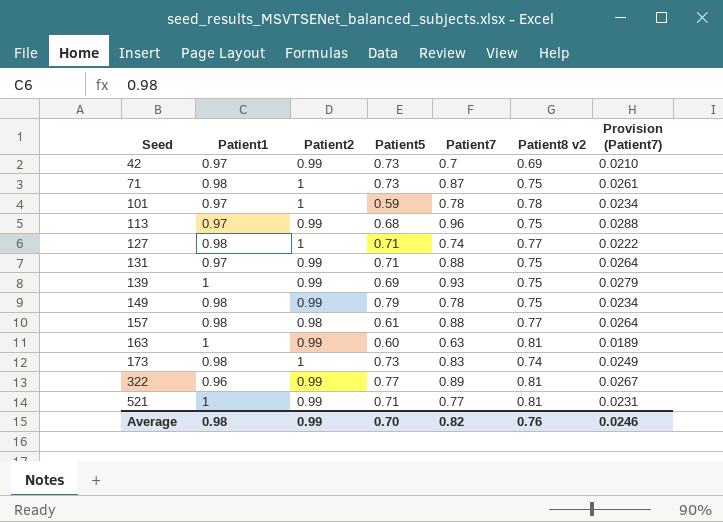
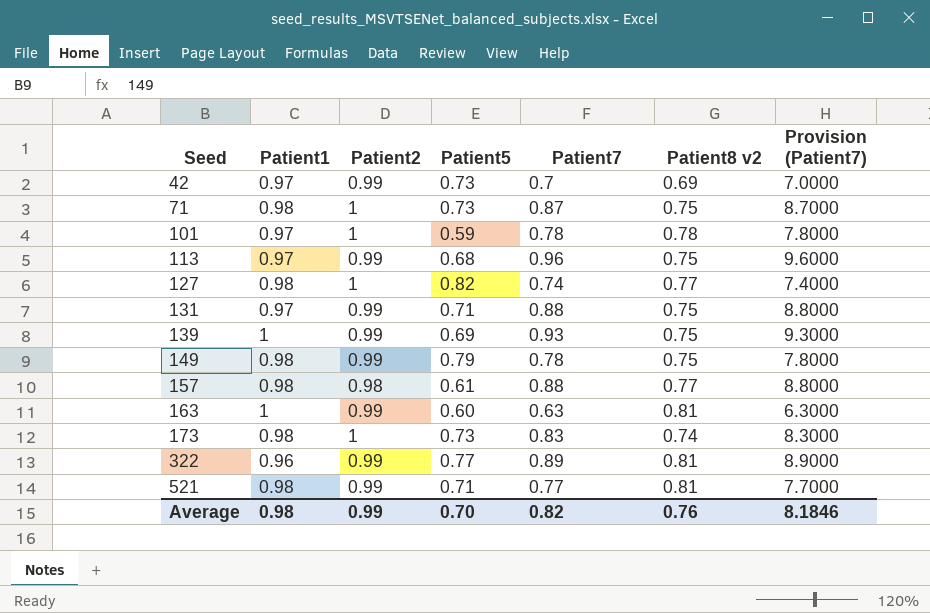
column Provision (Patient7) | formula: [Patient7] * 0.03 -> [Patient7] * 10
127 | Patient5: 0.71 -> 0.82
521 | Patient1: 1 -> 0.98
Average | Provision (Patient7): 0.0246 -> 8.1846

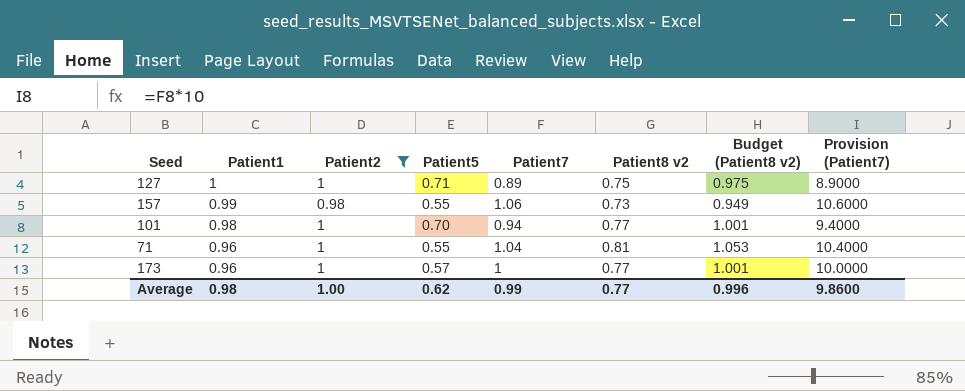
filter: none -> Patient2 != 0.99
row order: Seed ascending -> Patient1 descending
column Budget (Patient8 v2) | formula: none -> [Patient8 v2] * 1.3
127 | Patient1: 0.98 -> 1
127 | Patient5: 0.82 -> 0.71
127 | Patient7: 0.74 -> 0.89
127 | Patient8 v2: 0.77 -> 0.75
127 | Provision (Patient7): 7.4000 -> 8.9000
157 | Patient1: 0.98 -> 0.99
157 | Patient5: 0.61 -> 0.55
157 | Patient7: 0.88 -> 1.06
157 | Patient8 v2: 0.77 -> 0.73
157 | Provision (Patient7): 8.8000 -> 10.6000
101 | Patient1: 0.97 -> 0.98
101 | Patient5: 0.59 -> 0.70
101 | Patient7: 0.78 -> 0.94
101 | Patient8 v2: 0.78 -> 0.77
101 | Provision (Patient7): 7.8000 -> 9.4000
71 | Patient1: 0.98 -> 0.96
71 | Patient5: 0.73 -> 0.55
71 | Patient7: 0.87 -> 1.04
71 | Patient8 v2: 0.75 -> 0.81
71 | Provision (Patient7): 8.7000 -> 10.4000
173 | Patient1: 0.98 -> 0.96
173 | Patient5: 0.73 -> 0.57
173 | Patient7: 0.83 -> 1
173 | Patient8 v2: 0.74 -> 0.77
173 | Provision (Patient7): 8.3000 -> 10.0000
Average | Patient2: 0.99 -> 1.00
Average | Patient5: 0.70 -> 0.62
Average | Patient7: 0.82 -> 0.99
Average | Patient8 v2: 0.76 -> 0.77
Average | Provision (Patient7): 8.1846 -> 9.8600

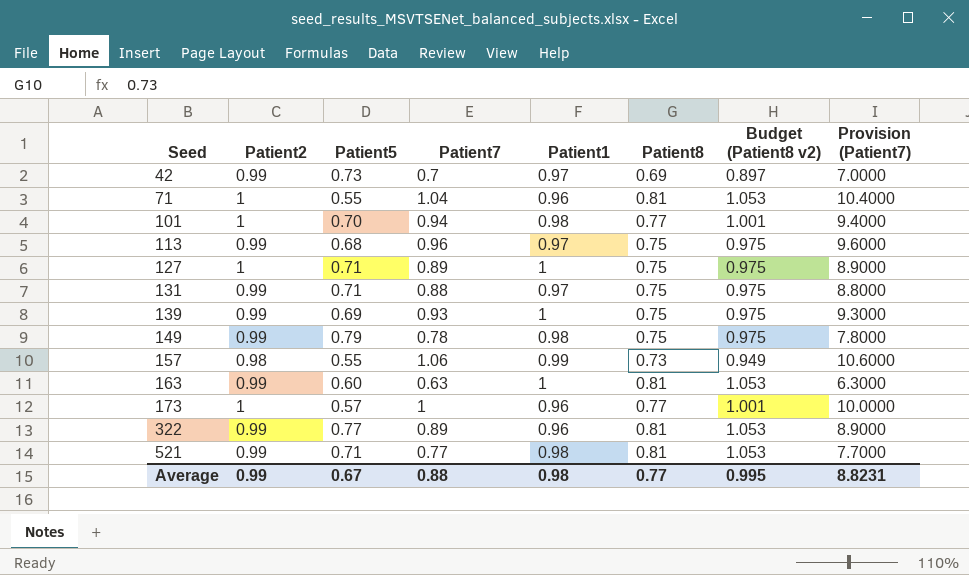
filter: Patient2 != 0.99 -> none
row order: Patient1 descending -> Seed ascending
column Patient1 | position: 2 -> 5
column name: Patient8 v2 -> Patient8
Average | Patient2: 1.00 -> 0.99
Average | Patient5: 0.62 -> 0.67
Average | Patient7: 0.99 -> 0.88
Average | Budget (Patient8 v2): 0.996 -> 0.995
Average | Provision (Patient7): 9.8600 -> 8.8231

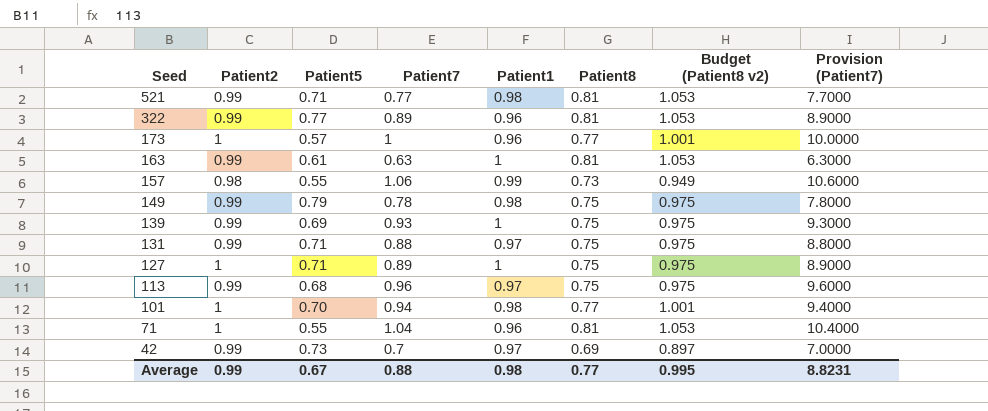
row order: Seed ascending -> Seed descending
163 | Patient5: 0.60 -> 0.61

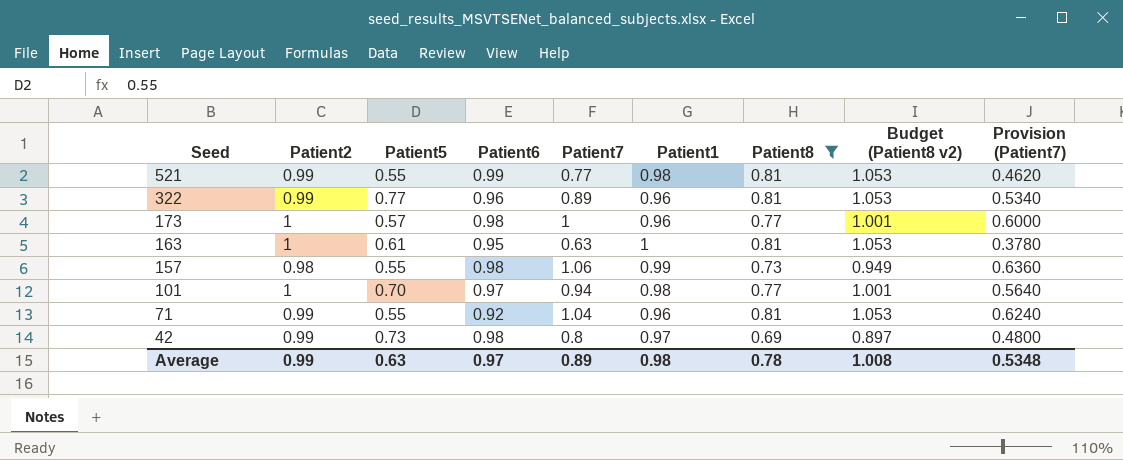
filter: none -> Patient8 != 0.75
column Patient6 | position: none -> 4
column Provision (Patient7) | formula: [Patient7] * 10 -> [Patient7] * 0.6
521 | Patient5: 0.71 -> 0.55
163 | Patient2: 0.99 -> 1
71 | Patient2: 1 -> 0.99
42 | Patient7: 0.7 -> 0.8
Average | Patient5: 0.67 -> 0.63
Average | Patient7: 0.88 -> 0.89
Average | Patient8: 0.77 -> 0.78
Average | Budget (Patient8 v2): 0.995 -> 1.008
Average | Provision (Patient7): 8.8231 -> 0.5348

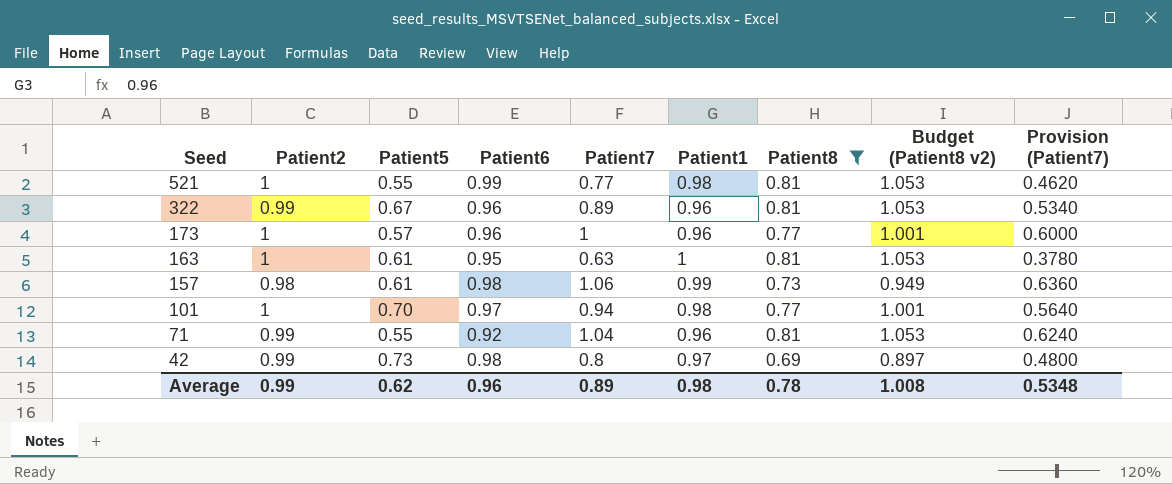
521 | Patient2: 0.99 -> 1
322 | Patient5: 0.77 -> 0.67
173 | Patient6: 0.98 -> 0.96
157 | Patient5: 0.55 -> 0.61
Average | Patient5: 0.63 -> 0.62
Average | Patient6: 0.97 -> 0.96

